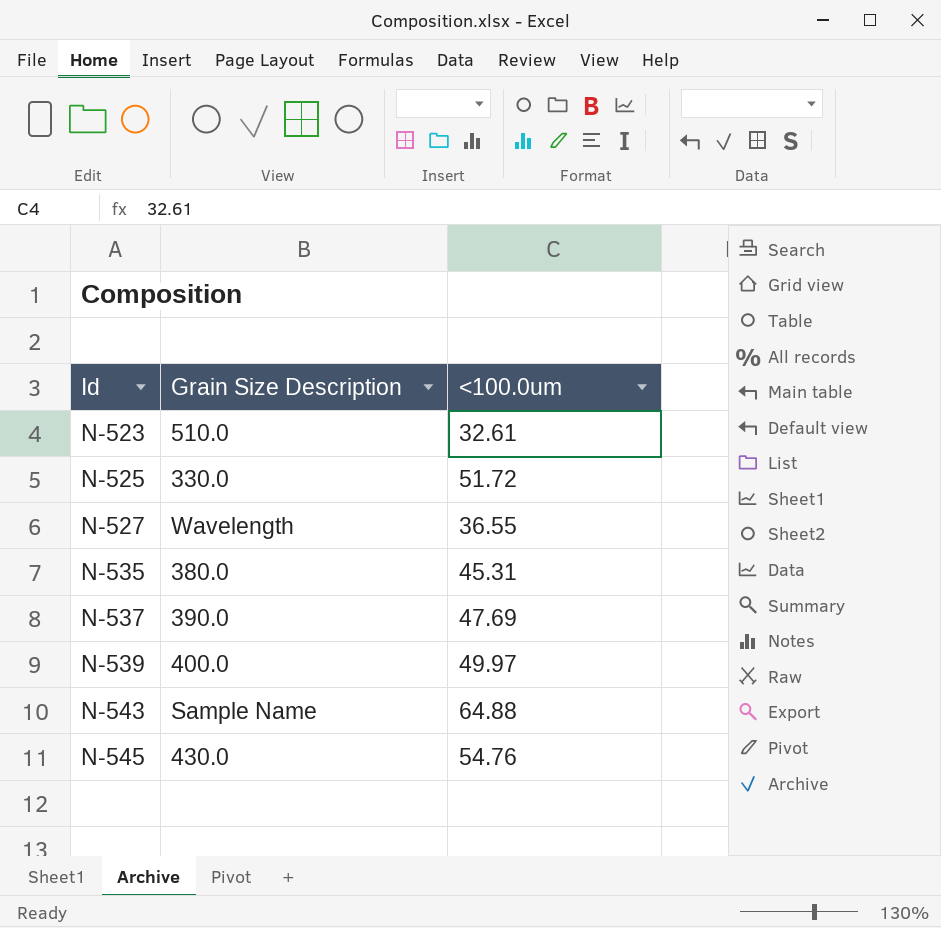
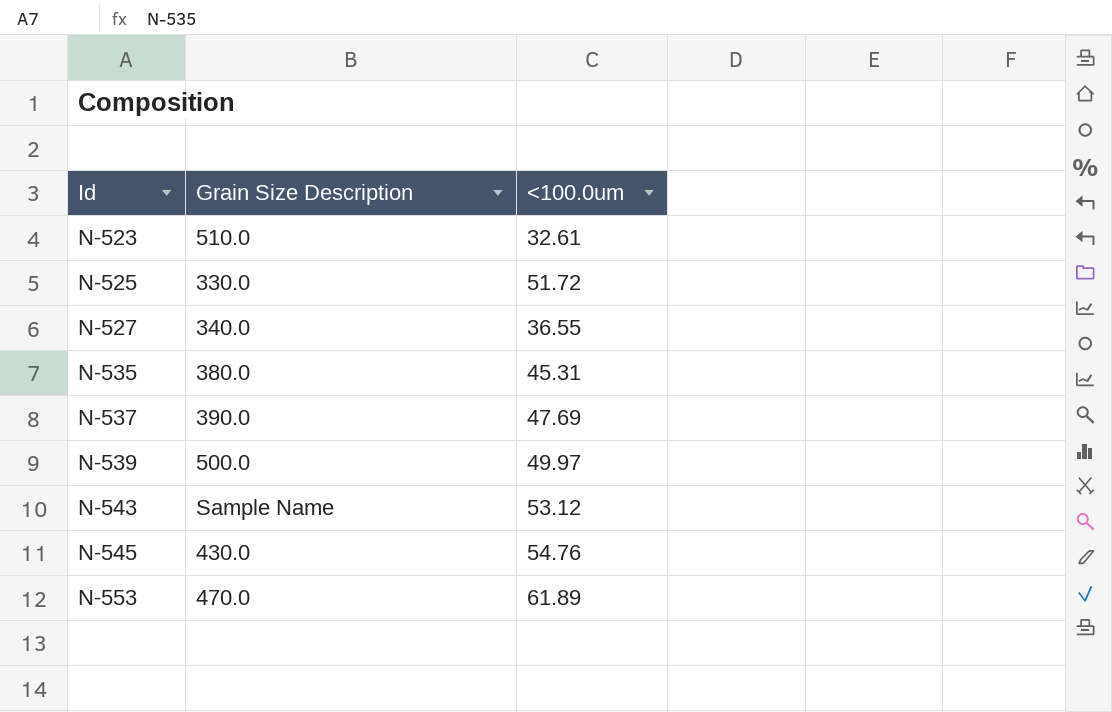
N-527 | Grain Size Description: Wavelength -> 340.0
N-539 | Grain Size Description: 400.0 -> 500.0
N-543 | <100.0um: 64.88 -> 53.12
row N-553: none -> 470.0 | 61.89

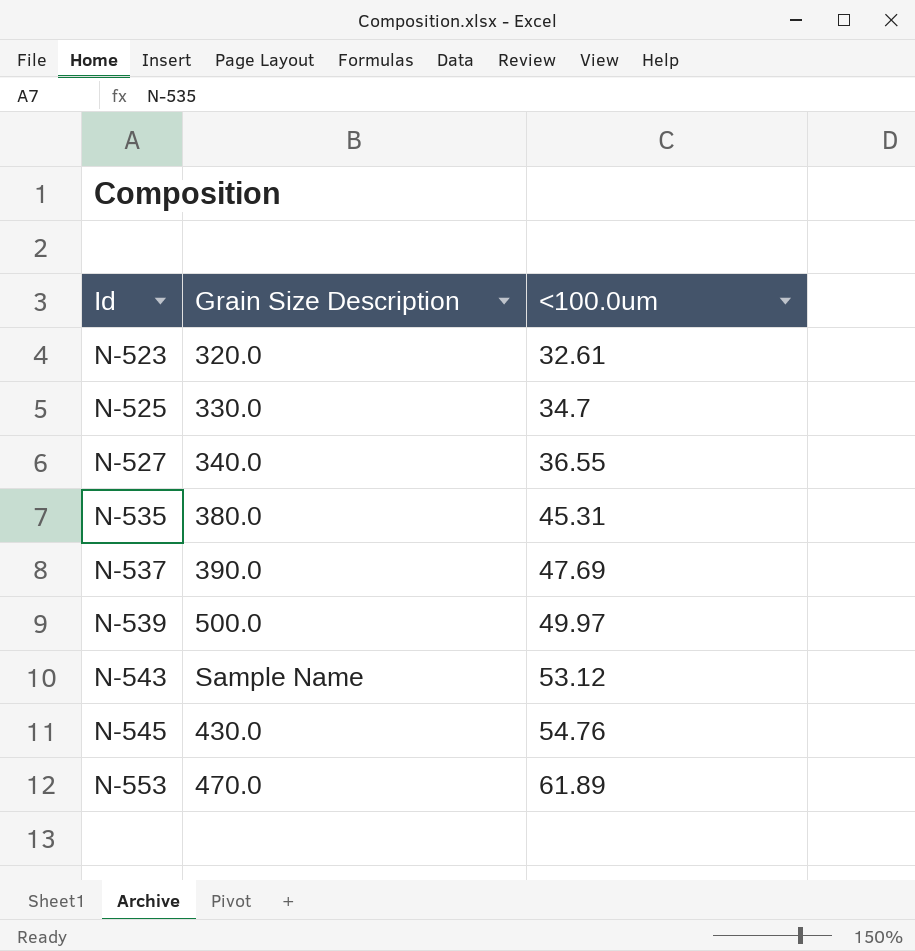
N-523 | Grain Size Description: 510.0 -> 320.0
N-525 | <100.0um: 51.72 -> 34.7

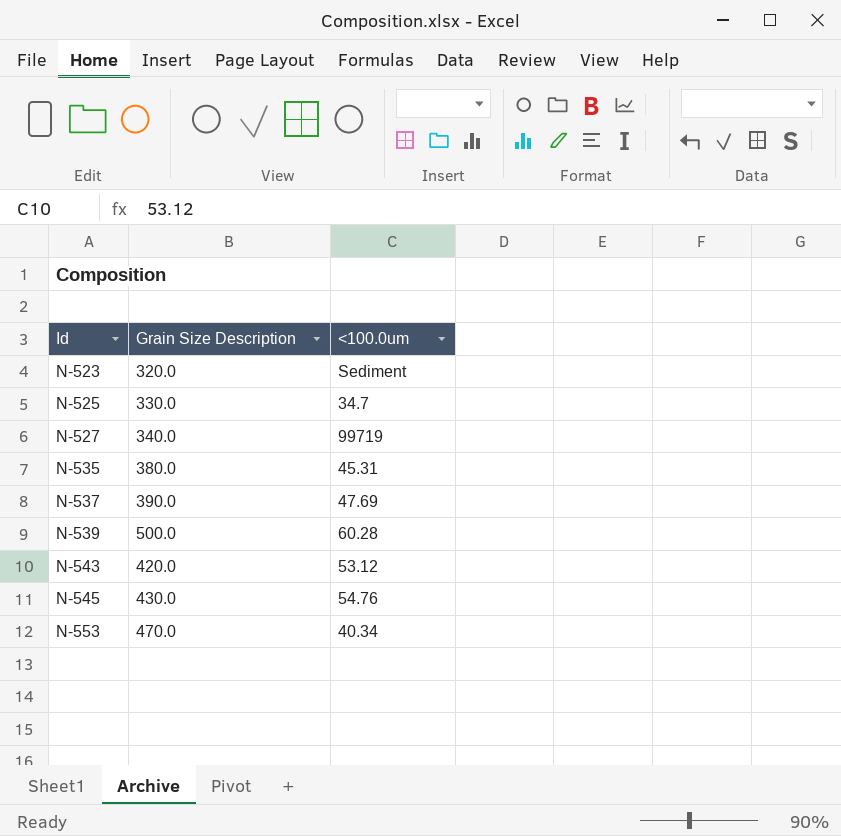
N-523 | <100.0um: 32.61 -> Sediment
N-527 | <100.0um: 36.55 -> 99719
N-539 | <100.0um: 49.97 -> 60.28
N-543 | Grain Size Description: Sample Name -> 420.0
N-553 | <100.0um: 61.89 -> 40.34

